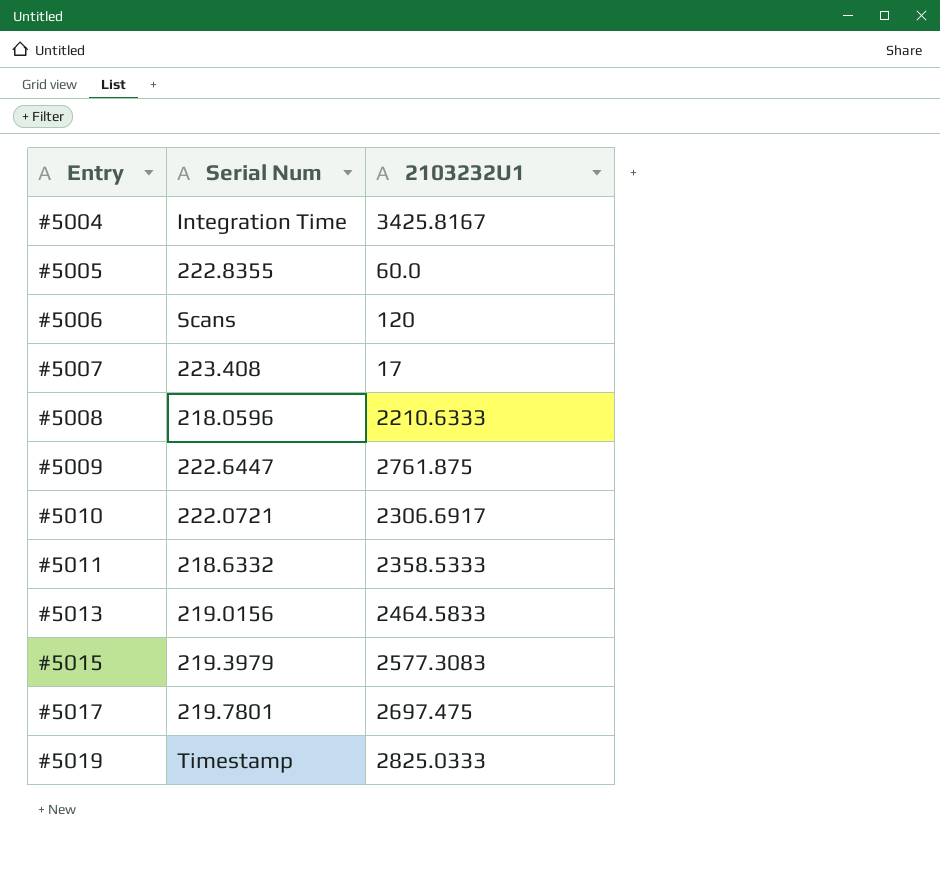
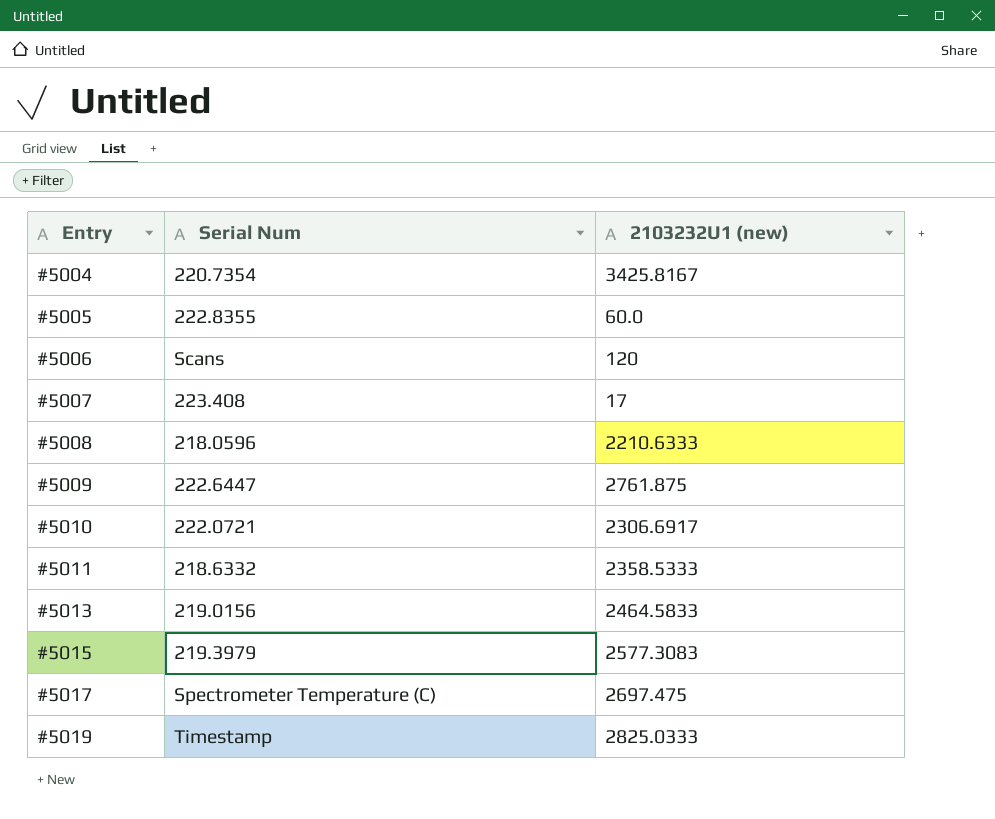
column name: 2103232U1 -> 2103232U1 (new)
#5004 | Serial Num: Integration Time -> 220.7354
#5017 | Serial Num: 219.7801 -> Spectrometer Temperature (C)

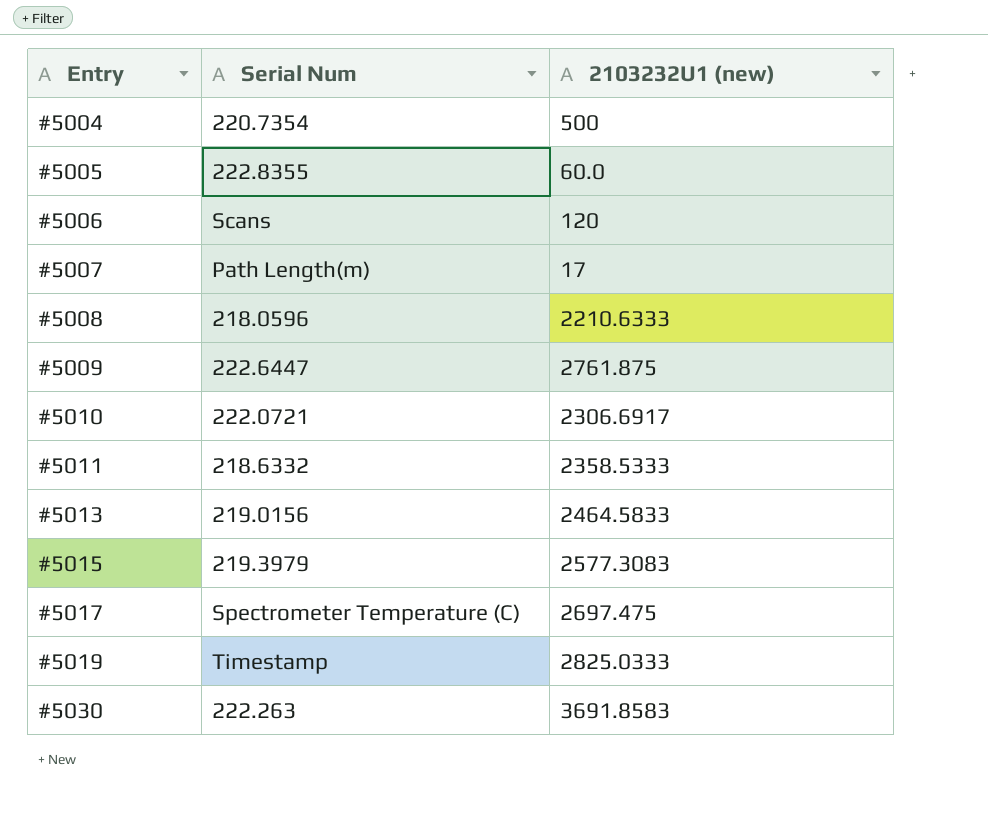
#5004 | 2103232U1 (new): 3425.8167 -> 500
#5007 | Serial Num: 223.408 -> Path Length(m)
row #5030: none -> 222.263 | 3691.8583

